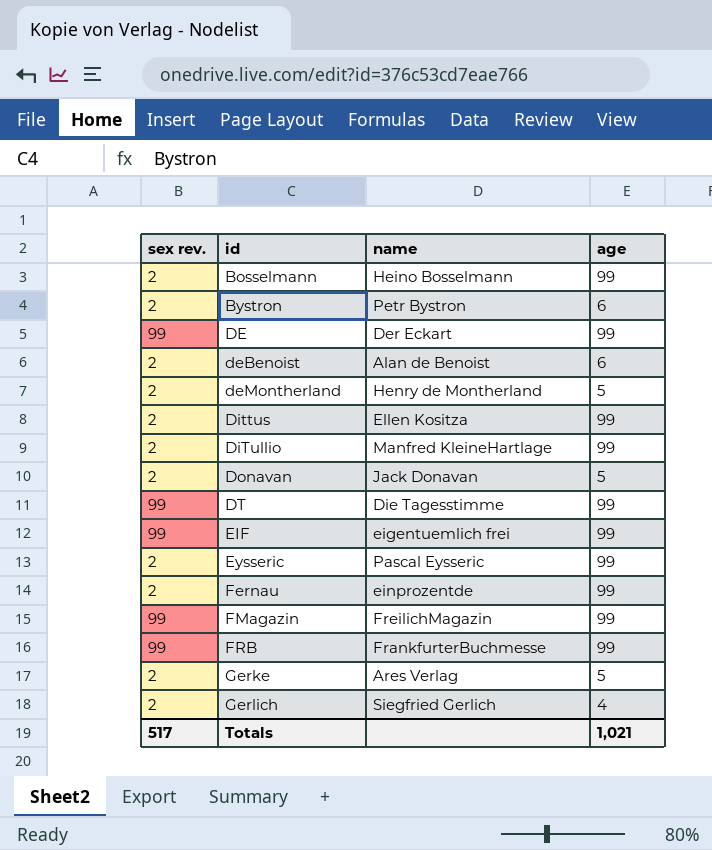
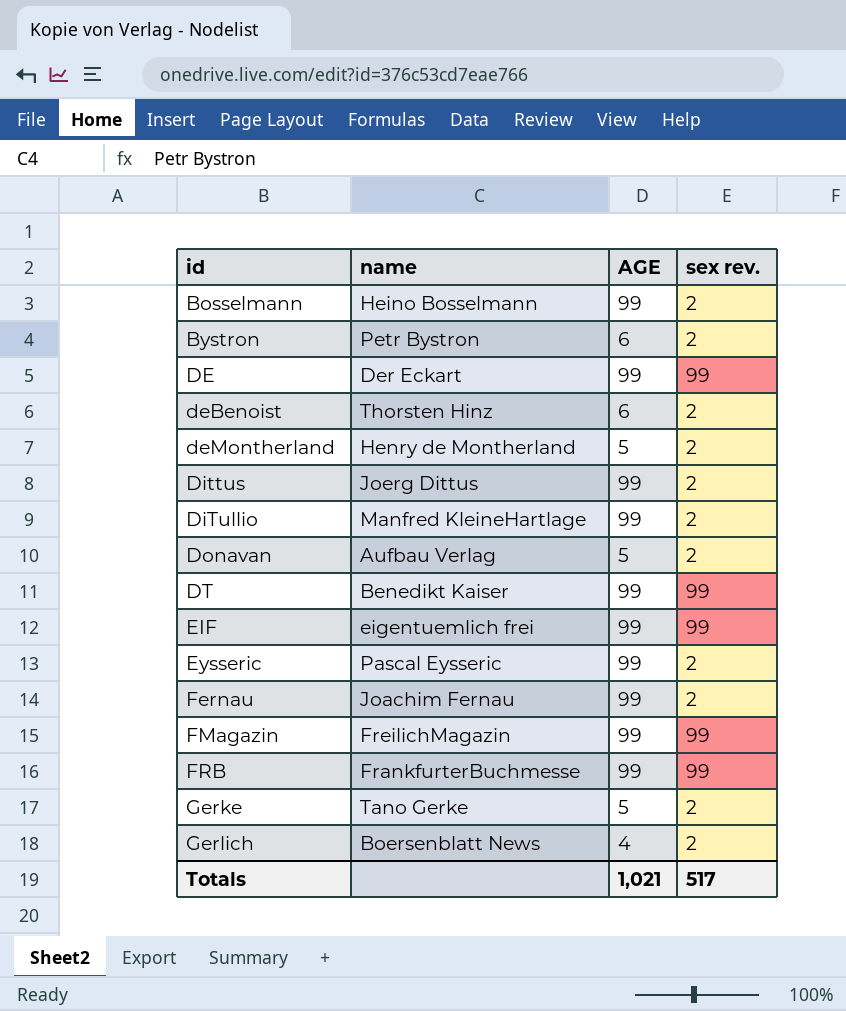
column name: age -> AGE
column sex rev. | position: 1 -> 4
deBenoist | name: Alan de Benoist -> Thorsten Hinz
Dittus | name: Ellen Kositza -> Joerg Dittus
Donavan | name: Jack Donavan -> Aufbau Verlag
DT | name: Die Tagesstimme -> Benedikt Kaiser
Fernau | name: einprozentde -> Joachim Fernau
Gerke | name: Ares Verlag -> Tano Gerke
Gerlich | name: Siegfried Gerlich -> Boersenblatt News

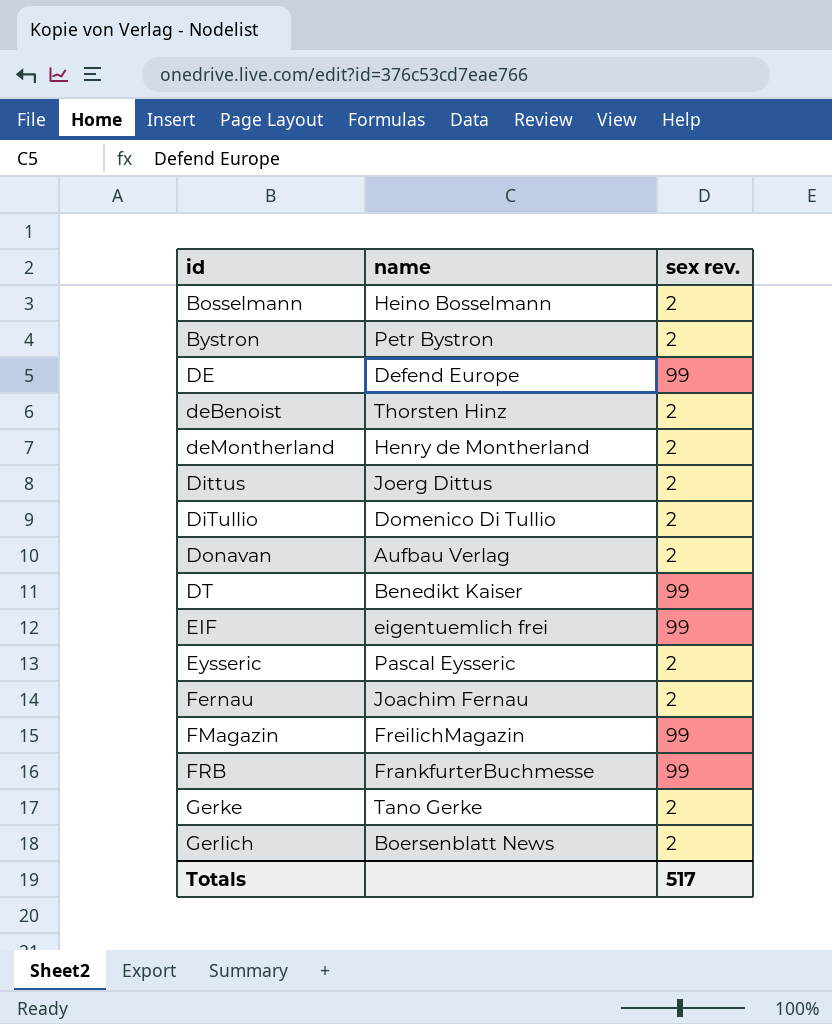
column AGE | position: 3 -> none
DE | name: Der Eckart -> Defend Europe
DiTullio | name: Manfred KleineHartlage -> Domenico Di Tullio

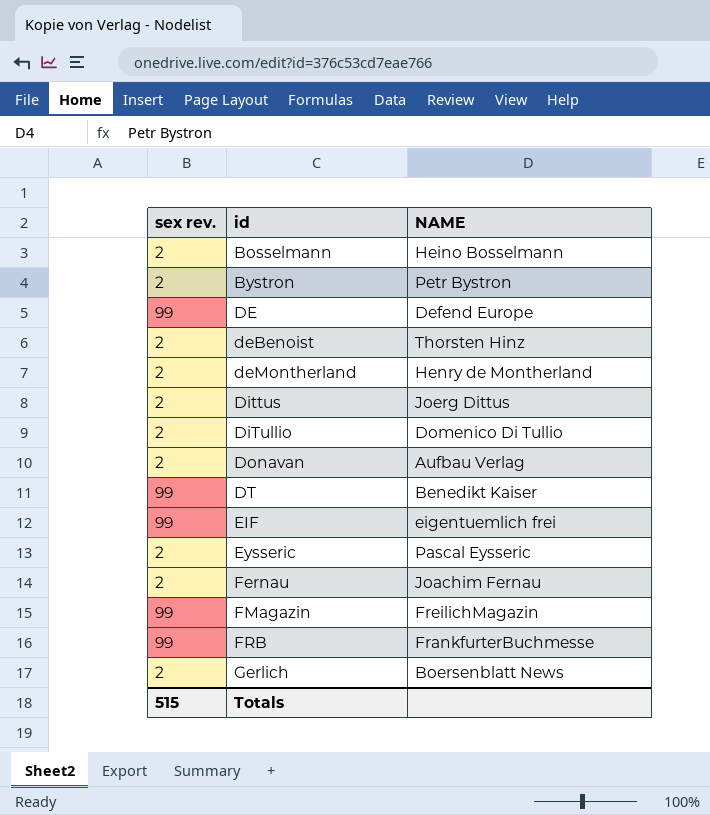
column sex rev. | position: 3 -> 1
column name: name -> NAME
row Gerke: Tano Gerke | 2 -> none
Totals | sex rev.: 517 -> 515

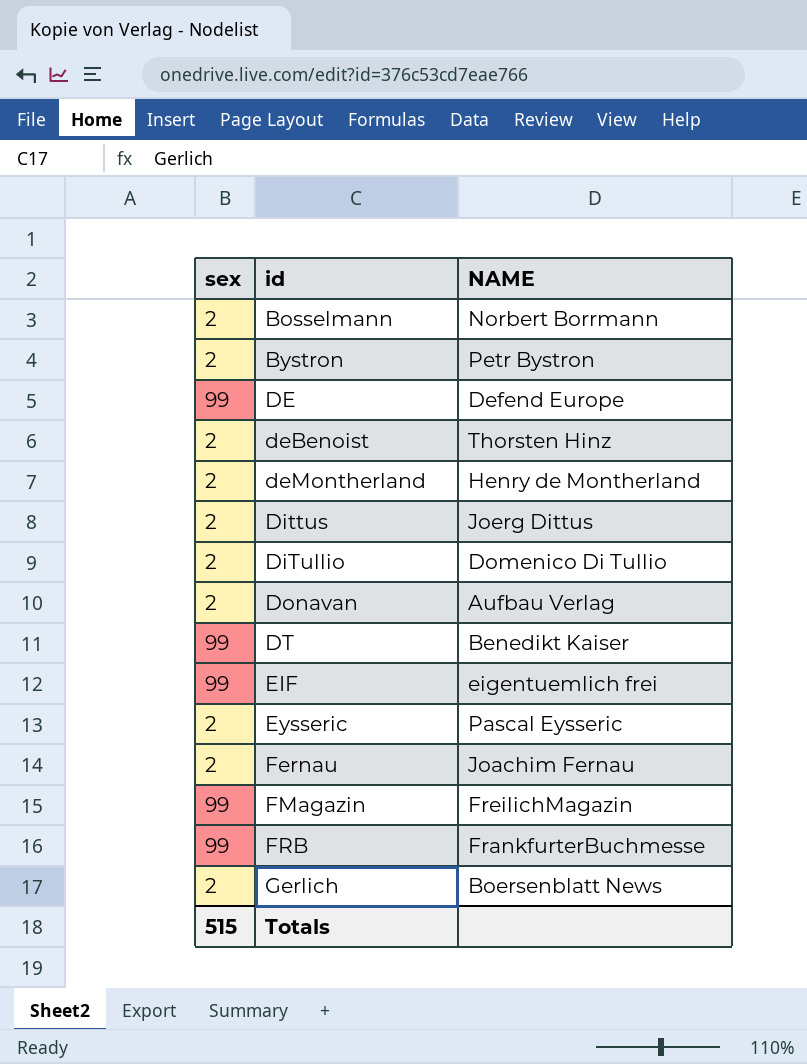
column name: sex rev. -> sex
Bosselmann | NAME: Heino Bosselmann -> Norbert Borrmann

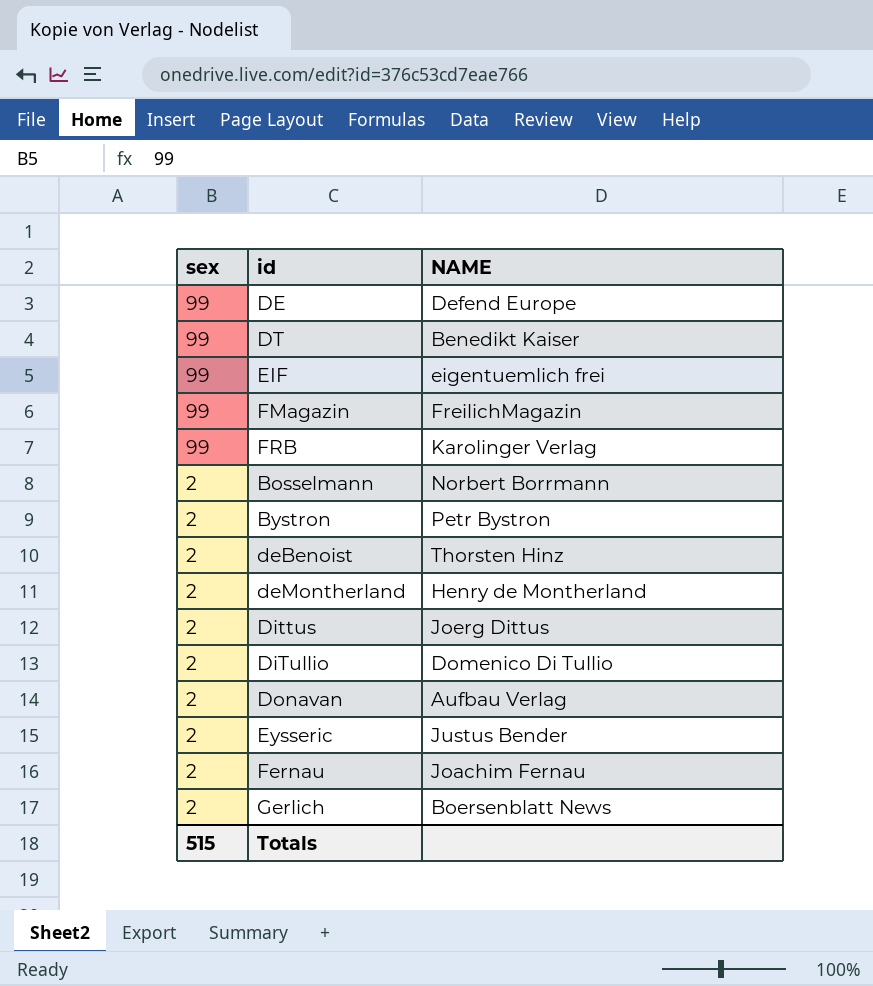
row order: id ascending -> sex descending
FRB | NAME: FrankfurterBuchmesse -> Karolinger Verlag
Eysseric | NAME: Pascal Eysseric -> Justus Bender

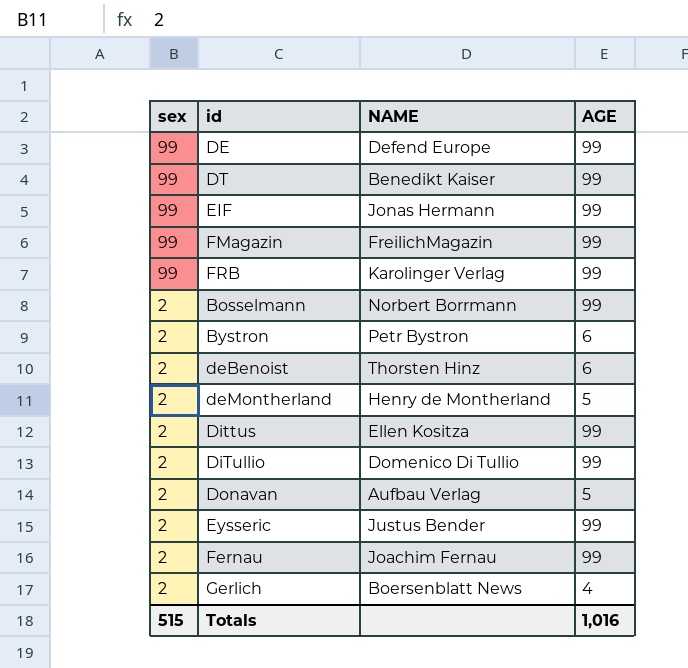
column AGE | position: none -> 4
EIF | NAME: eigentuemlich frei -> Jonas Hermann
Dittus | NAME: Joerg Dittus -> Ellen Kositza

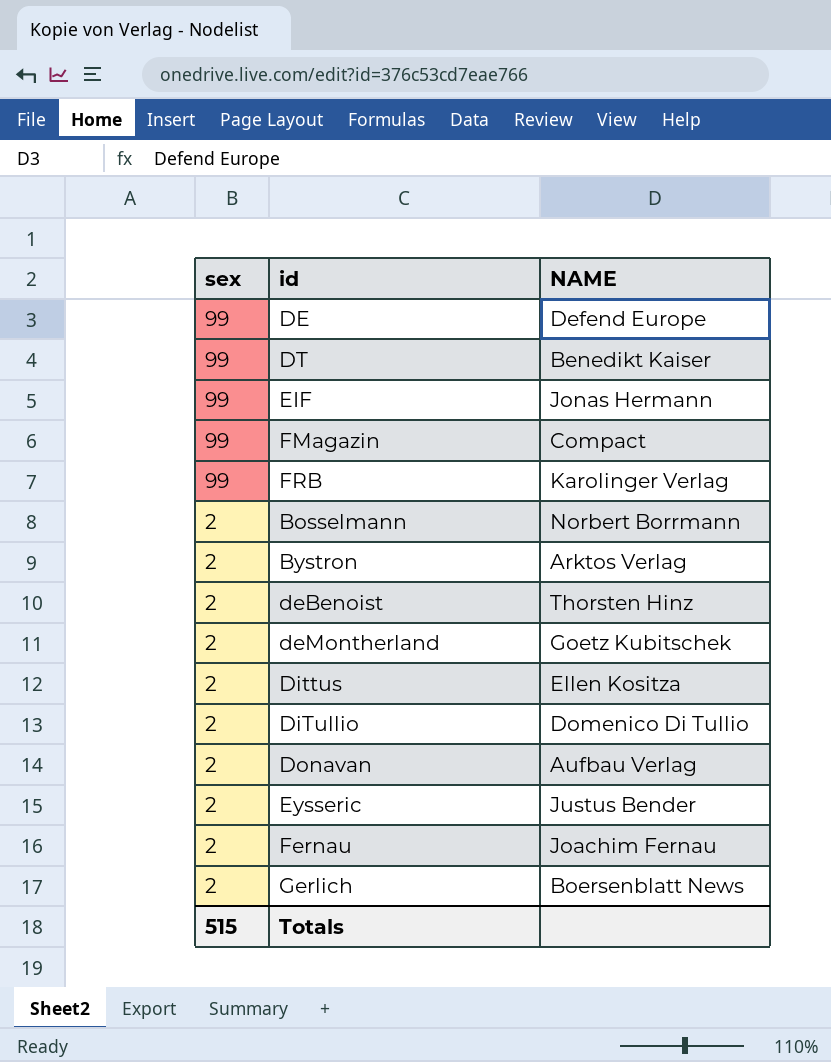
column AGE | position: 4 -> none
FMagazin | NAME: FreilichMagazin -> Compact
Bystron | NAME: Petr Bystron -> Arktos Verlag
deMontherland | NAME: Henry de Montherland -> Goetz Kubitschek

